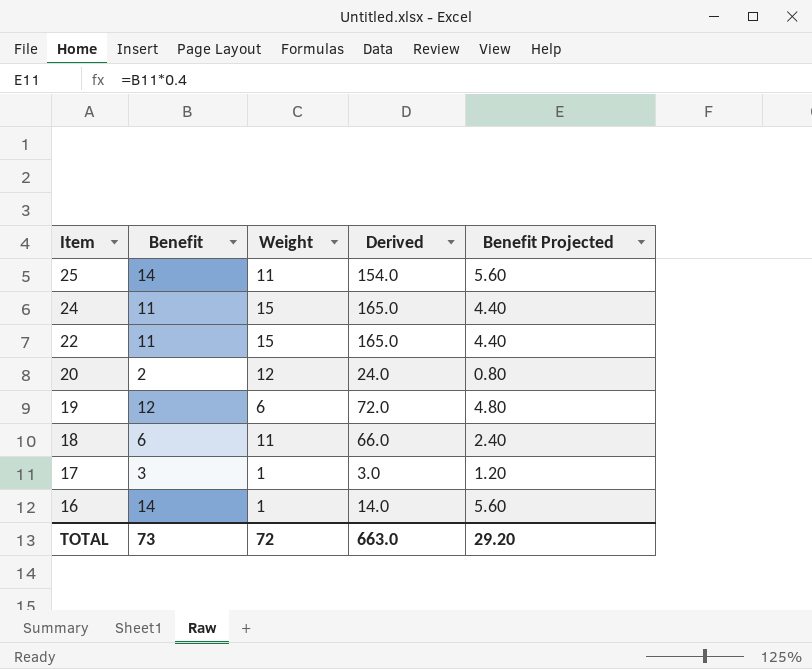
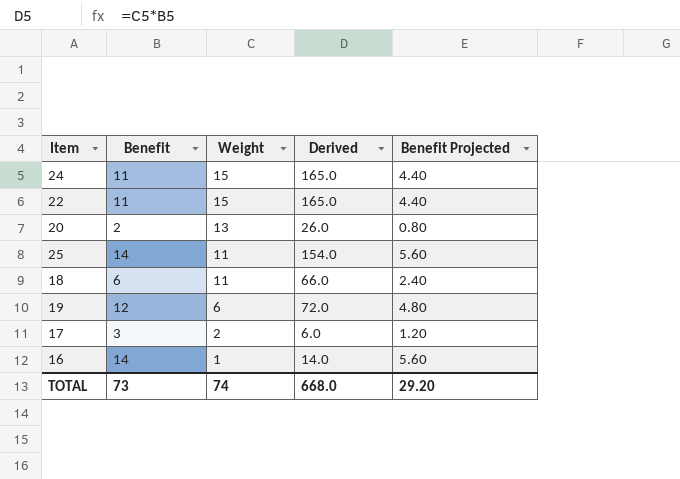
row order: Item descending -> Weight descending
20 | Weight: 12 -> 13
20 | Derived: 24.0 -> 26.0
17 | Weight: 1 -> 2
17 | Derived: 3.0 -> 6.0
TOTAL | Weight: 72 -> 74
TOTAL | Derived: 663.0 -> 668.0

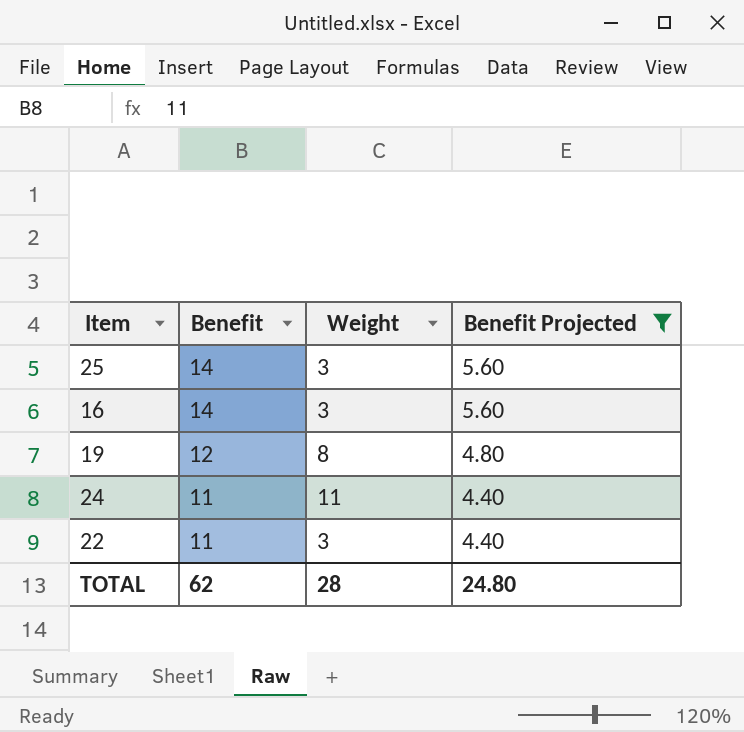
filter: none -> Benefit Projected >= 4.40
row order: Weight descending -> Benefit descending
column Derived | formula: [Benefit] * [Weight] -> none
25 | Weight: 11 -> 3
16 | Weight: 1 -> 3
19 | Weight: 6 -> 8
24 | Weight: 15 -> 11
22 | Weight: 15 -> 3
TOTAL | Benefit: 73 -> 62
TOTAL | Weight: 74 -> 28
TOTAL | Benefit Projected: 29.20 -> 24.80

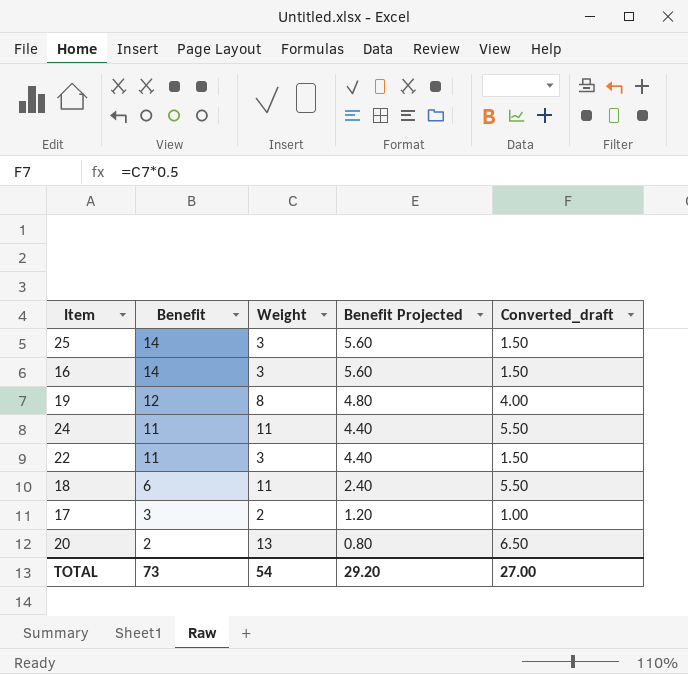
filter: Benefit Projected >= 4.40 -> none
column Converted_draft | formula: none -> [Weight] * 0.5
TOTAL | Benefit: 62 -> 73
TOTAL | Weight: 28 -> 54
TOTAL | Benefit Projected: 24.80 -> 29.20

